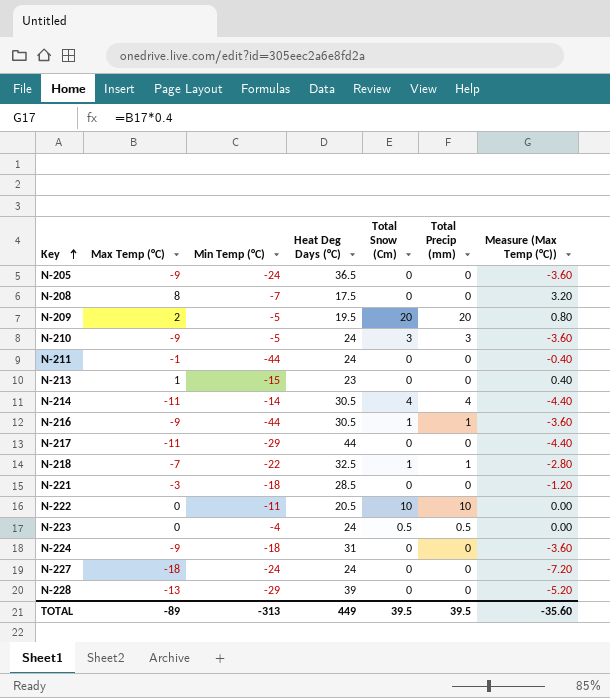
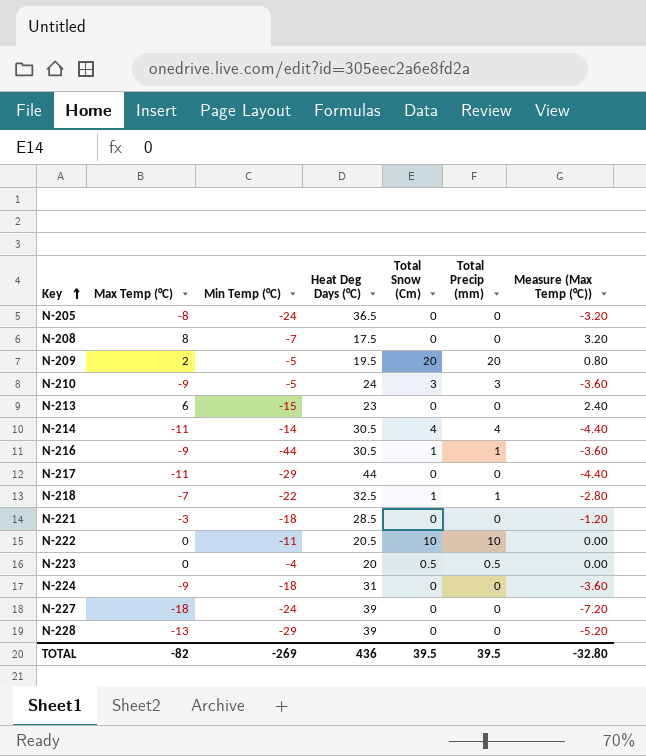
row N-211: -1 | -44 | 24 | 0 | 0 | -0.40 -> none
N-205 | Max Temp (°C): -9 -> -8
N-205 | Measure (Max Temp (°C)): -3.60 -> -3.20
N-213 | Max Temp (°C): 1 -> 6
N-213 | Measure (Max Temp (°C)): 0.40 -> 2.40
N-223 | Heat Deg Days (°C): 24 -> 20
N-227 | Heat Deg Days (°C): 24 -> 39
TOTAL | Max Temp (°C): -89 -> -82
TOTAL | Min Temp (°C): -313 -> -269
TOTAL | Heat Deg Days (°C): 449 -> 436
TOTAL | Measure (Max Temp (°C)): -35.60 -> -32.80

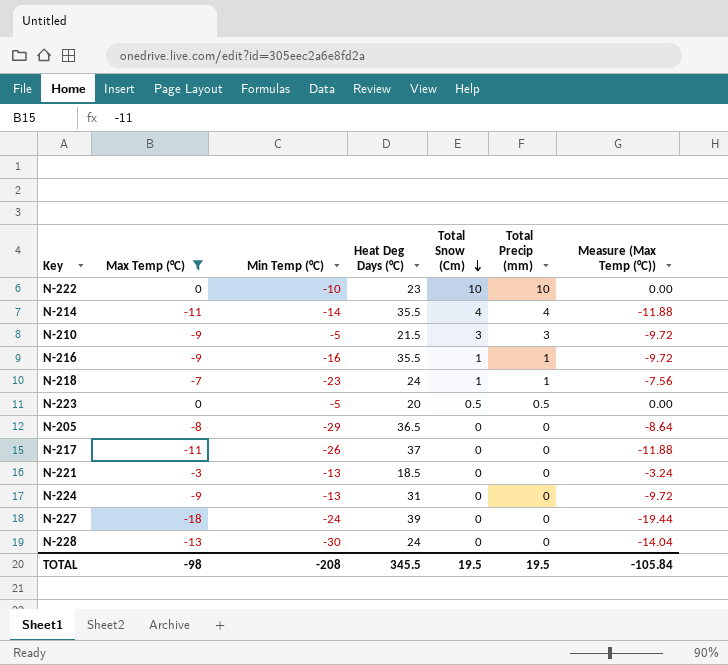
filter: none -> Max Temp (°C) <= 0
row order: Key ascending -> Total Snow (Cm) descending
column Measure (Max Temp (°C)) | formula: [Max Temp (°C)] * 0.4 -> [Max Temp (°C)] * 1.08
N-222 | Min Temp (°C): -11 -> -10
N-222 | Heat Deg Days (°C): 20.5 -> 23
N-214 | Heat Deg Days (°C): 30.5 -> 35.5
N-210 | Heat Deg Days (°C): 24 -> 21.5
N-216 | Min Temp (°C): -44 -> -16
N-216 | Heat Deg Days (°C): 30.5 -> 35.5
N-218 | Min Temp (°C): -22 -> -23
N-218 | Heat Deg Days (°C): 32.5 -> 24
N-223 | Min Temp (°C): -4 -> -5
N-205 | Min Temp (°C): -24 -> -29
N-217 | Min Temp (°C): -29 -> -26
N-217 | Heat Deg Days (°C): 44 -> 37
N-221 | Min Temp (°C): -18 -> -13
N-221 | Heat Deg Days (°C): 28.5 -> 18.5
N-224 | Min Temp (°C): -18 -> -13
N-228 | Min Temp (°C): -29 -> -30
N-228 | Heat Deg Days (°C): 39 -> 24
TOTAL | Max Temp (°C): -82 -> -98
TOTAL | Min Temp (°C): -269 -> -208
TOTAL | Heat Deg Days (°C): 436 -> 345.5
TOTAL | Total Snow (Cm): 39.5 -> 19.5
TOTAL | Total Precip (mm): 39.5 -> 19.5
TOTAL | Measure (Max Temp (°C)): -32.80 -> -105.84

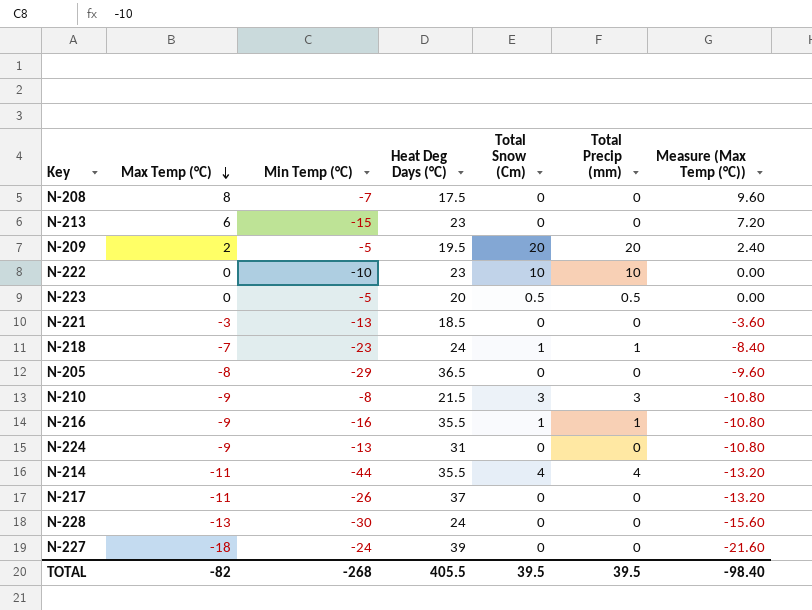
filter: Max Temp (°C) <= 0 -> none
row order: Total Snow (Cm) descending -> Max Temp (°C) descending
column Measure (Max Temp (°C)) | formula: [Max Temp (°C)] * 1.08 -> [Max Temp (°C)] * 1.2
N-210 | Min Temp (°C): -5 -> -8
N-214 | Min Temp (°C): -14 -> -44
TOTAL | Max Temp (°C): -98 -> -82
TOTAL | Min Temp (°C): -208 -> -268
TOTAL | Heat Deg Days (°C): 345.5 -> 405.5
TOTAL | Total Snow (Cm): 19.5 -> 39.5
TOTAL | Total Precip (mm): 19.5 -> 39.5
TOTAL | Measure (Max Temp (°C)): -105.84 -> -98.40

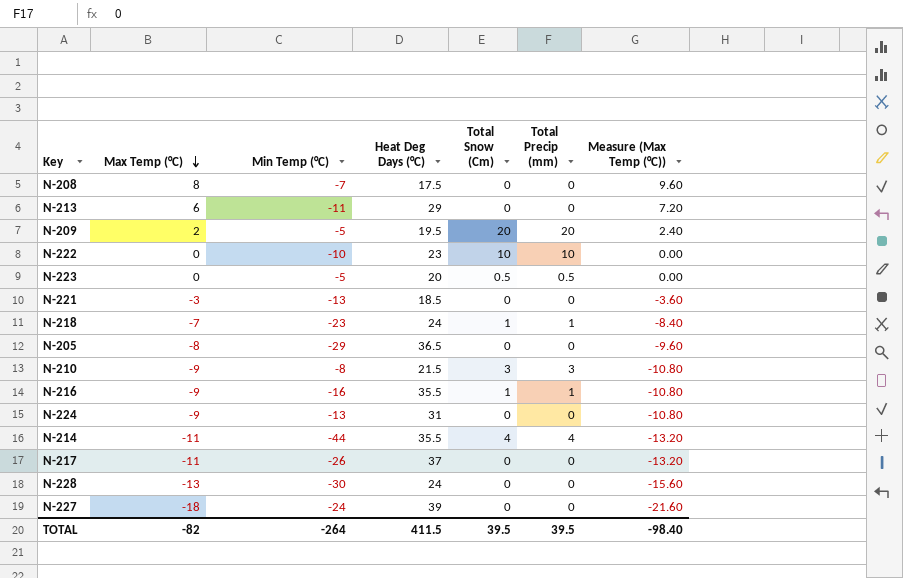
N-213 | Min Temp (°C): -15 -> -11
N-213 | Heat Deg Days (°C): 23 -> 29
TOTAL | Min Temp (°C): -268 -> -264
TOTAL | Heat Deg Days (°C): 405.5 -> 411.5

